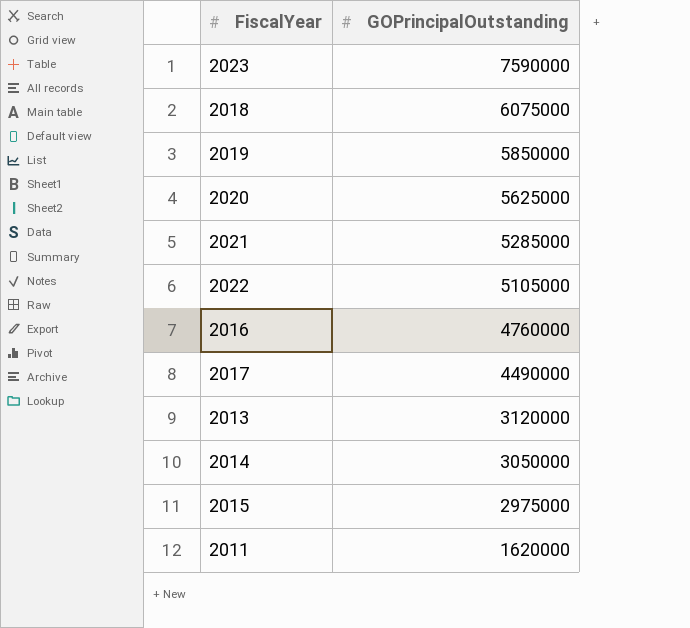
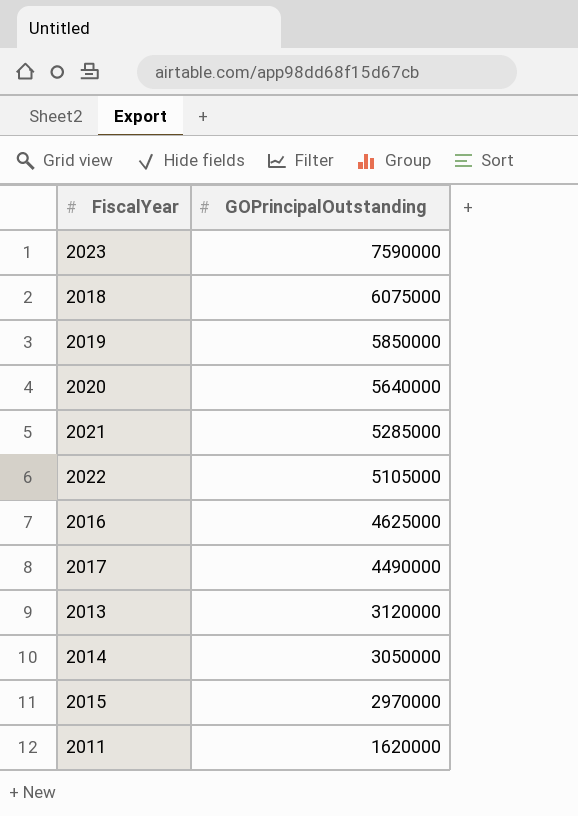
2020 | GOPrincipalOutstanding: 5625000 -> 5640000
2016 | GOPrincipalOutstanding: 4760000 -> 4625000
2015 | GOPrincipalOutstanding: 2975000 -> 2970000

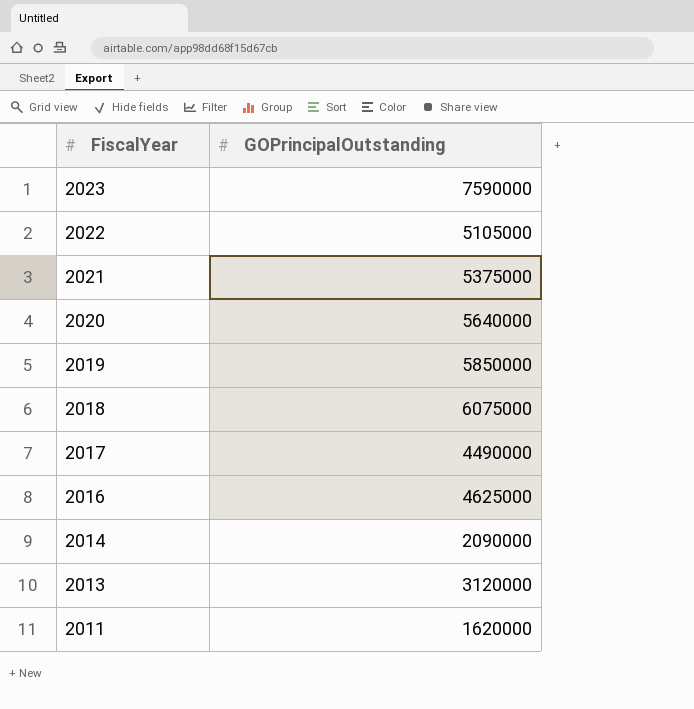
row order: GOPrincipalOutstanding descending -> FiscalYear descending
row 2015: 2970000 -> none
2021 | GOPrincipalOutstanding: 5285000 -> 5375000
2014 | GOPrincipalOutstanding: 3050000 -> 2090000

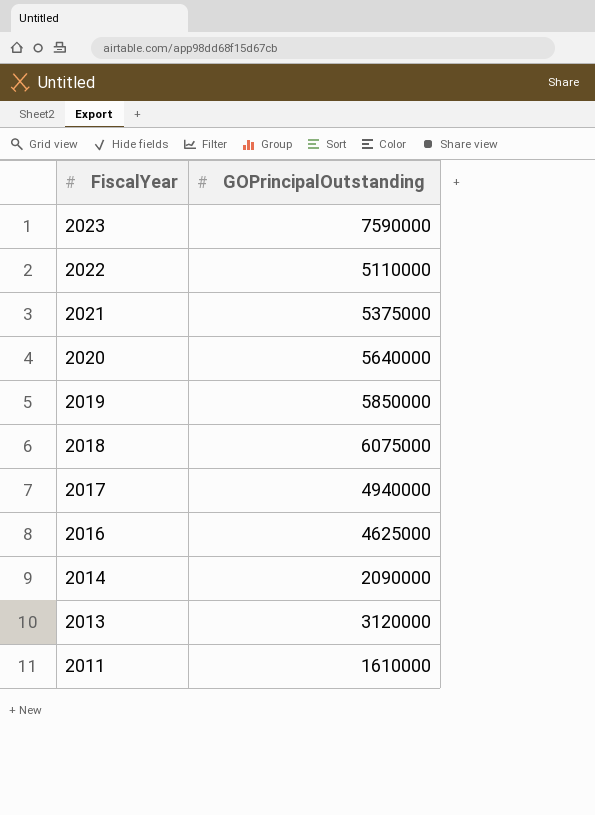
2022 | GOPrincipalOutstanding: 5105000 -> 5110000
2017 | GOPrincipalOutstanding: 4490000 -> 4940000
2011 | GOPrincipalOutstanding: 1620000 -> 1610000

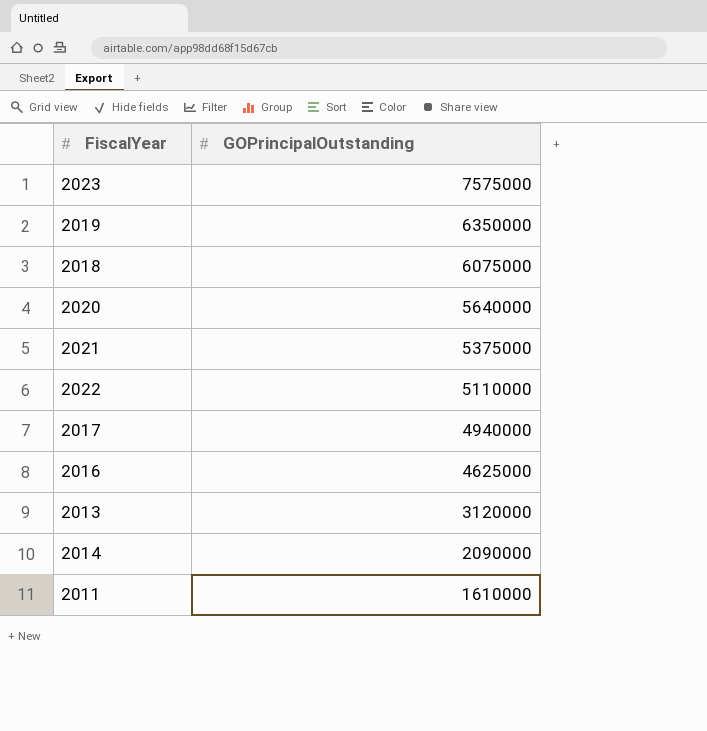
row order: FiscalYear descending -> GOPrincipalOutstanding descending
2023 | GOPrincipalOutstanding: 7590000 -> 7575000
2019 | GOPrincipalOutstanding: 5850000 -> 6350000

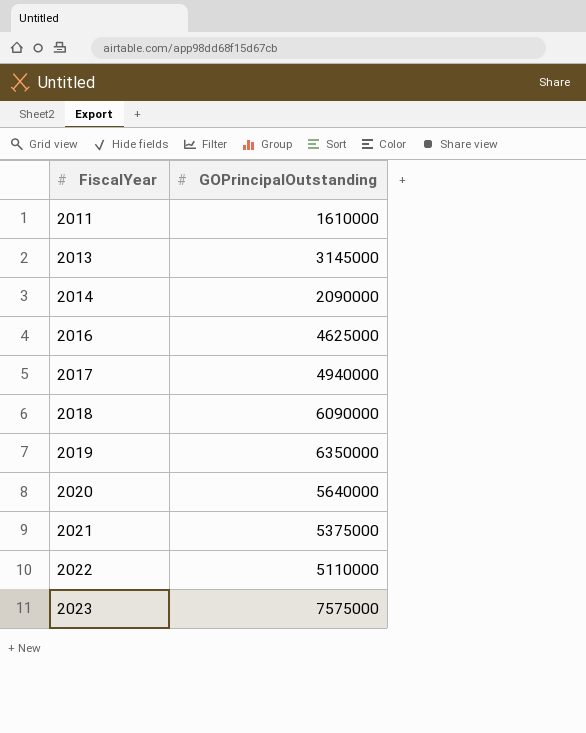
row order: GOPrincipalOutstanding descending -> FiscalYear ascending
2013 | GOPrincipalOutstanding: 3120000 -> 3145000
2018 | GOPrincipalOutstanding: 6075000 -> 6090000

